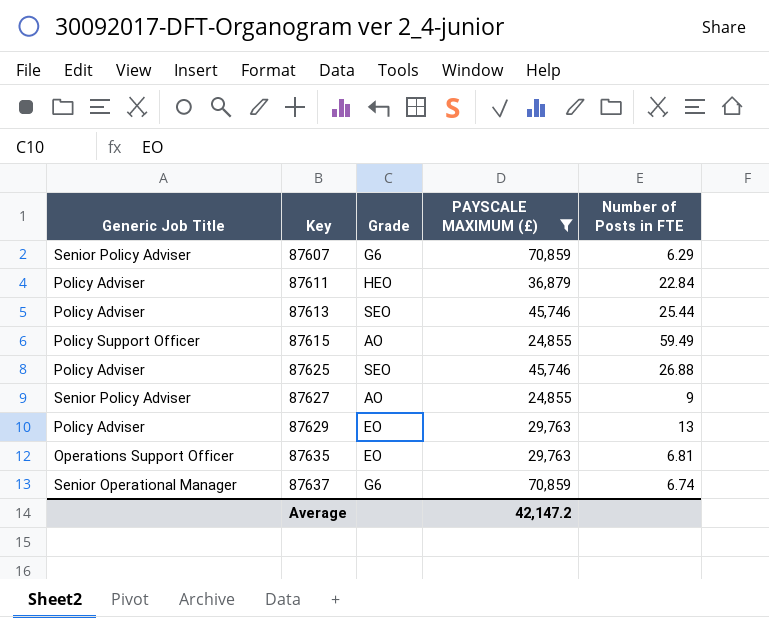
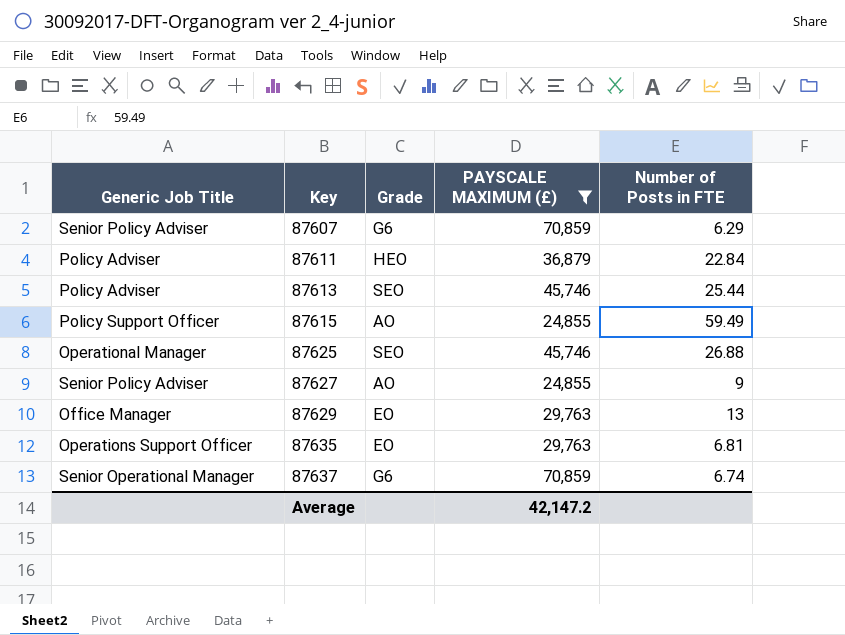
87625 | Generic Job Title: Policy Adviser -> Operational Manager
87629 | Generic Job Title: Policy Adviser -> Office Manager

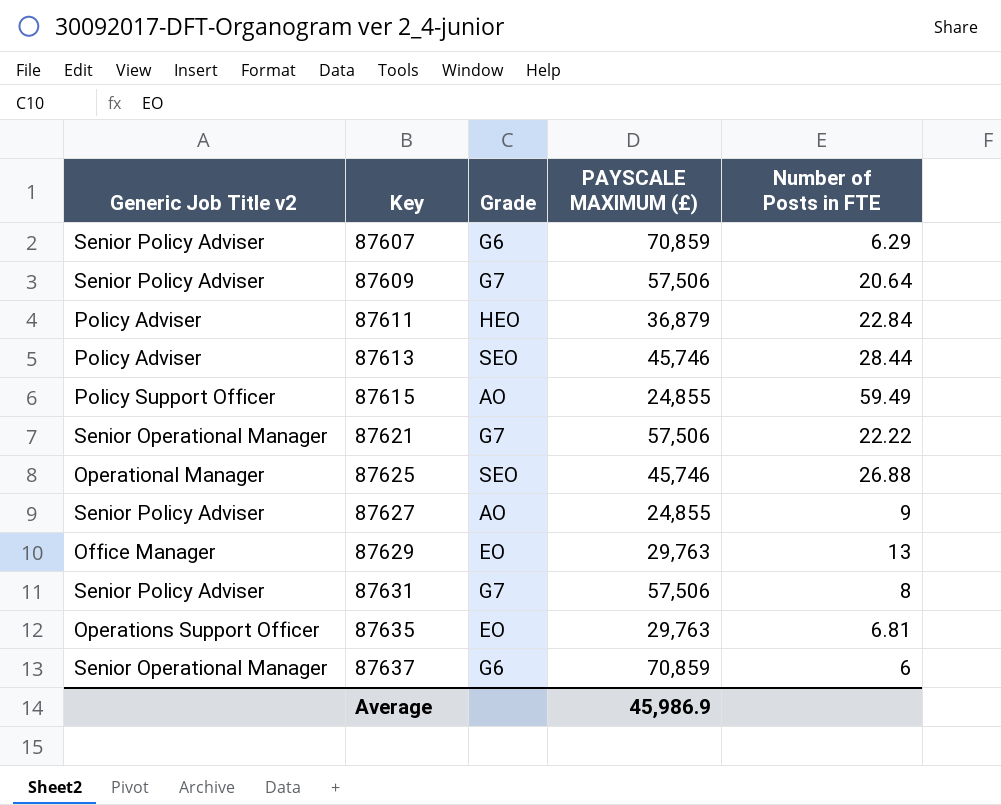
filter: PAYSCALE MAXIMUM (£) != 57,506 -> none
column name: Generic Job Title -> Generic Job Title v2
87613 | Number of Posts in FTE: 25.44 -> 28.44
87637 | Number of Posts in FTE: 6.74 -> 6
Average | PAYSCALE MAXIMUM (£): 42,147.2 -> 45,986.9

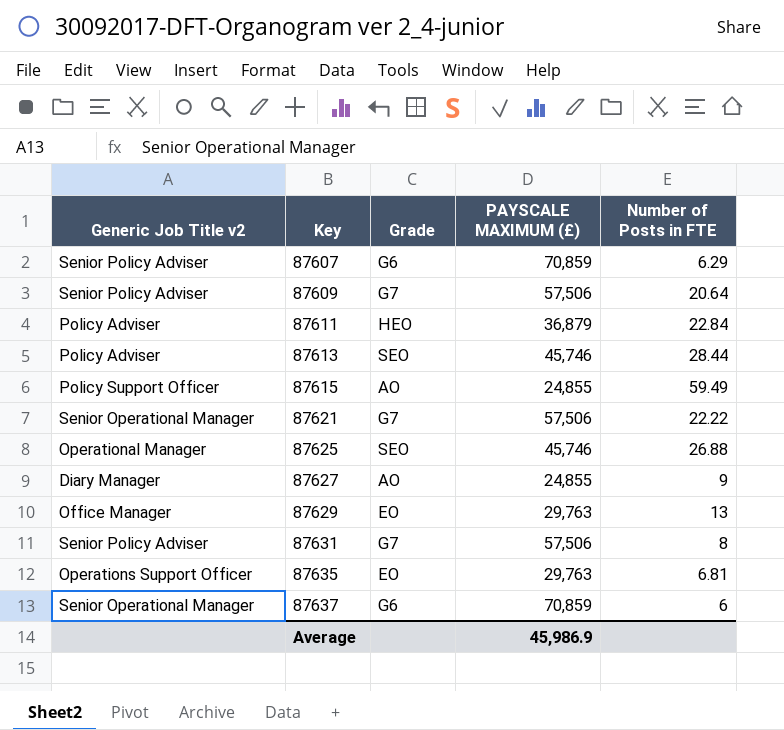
87627 | Generic Job Title v2: Senior Policy Adviser -> Diary Manager

